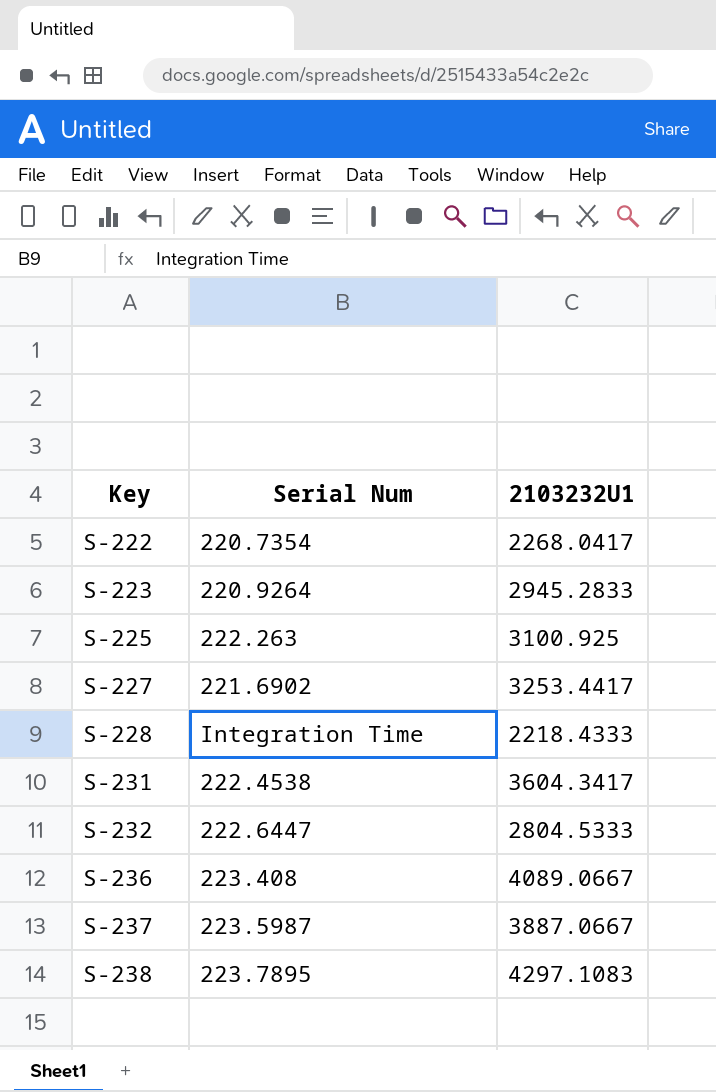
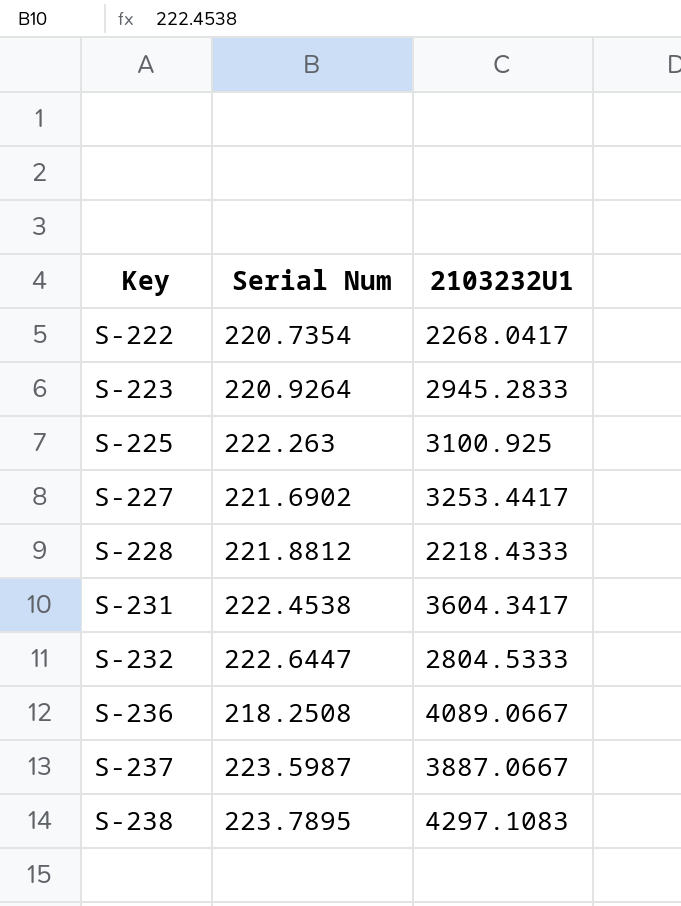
S-228 | Serial Num: Integration Time -> 221.8812
S-236 | Serial Num: 223.408 -> 218.2508

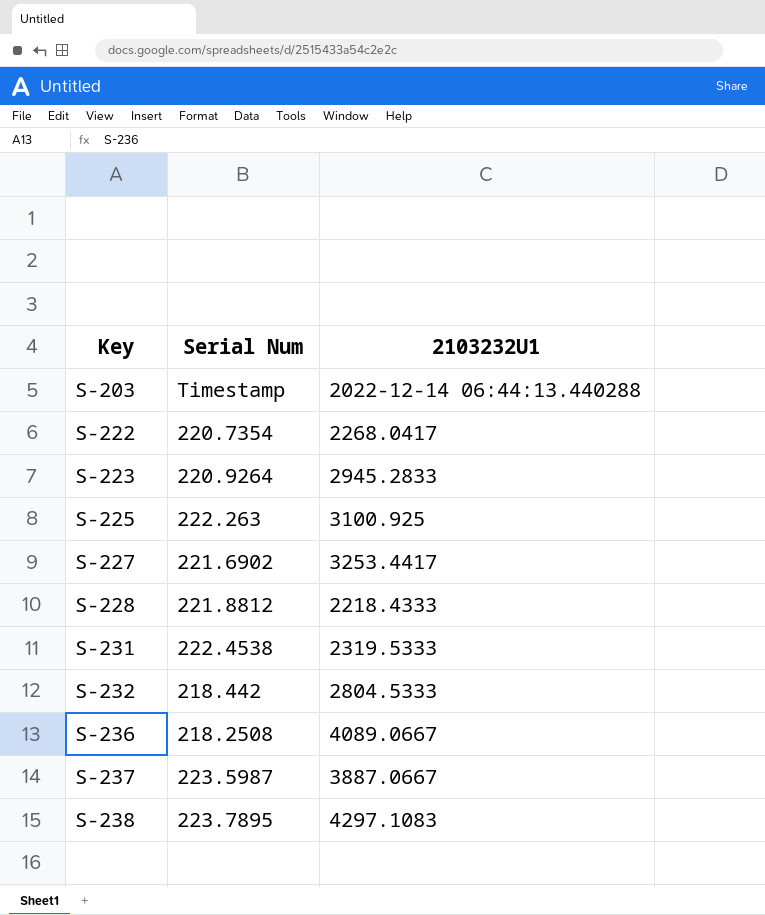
row S-203: none -> Timestamp | 2022-12-14 06:44:13.440288
S-231 | 2103232U1: 3604.3417 -> 2319.5333
S-232 | Serial Num: 222.6447 -> 218.442

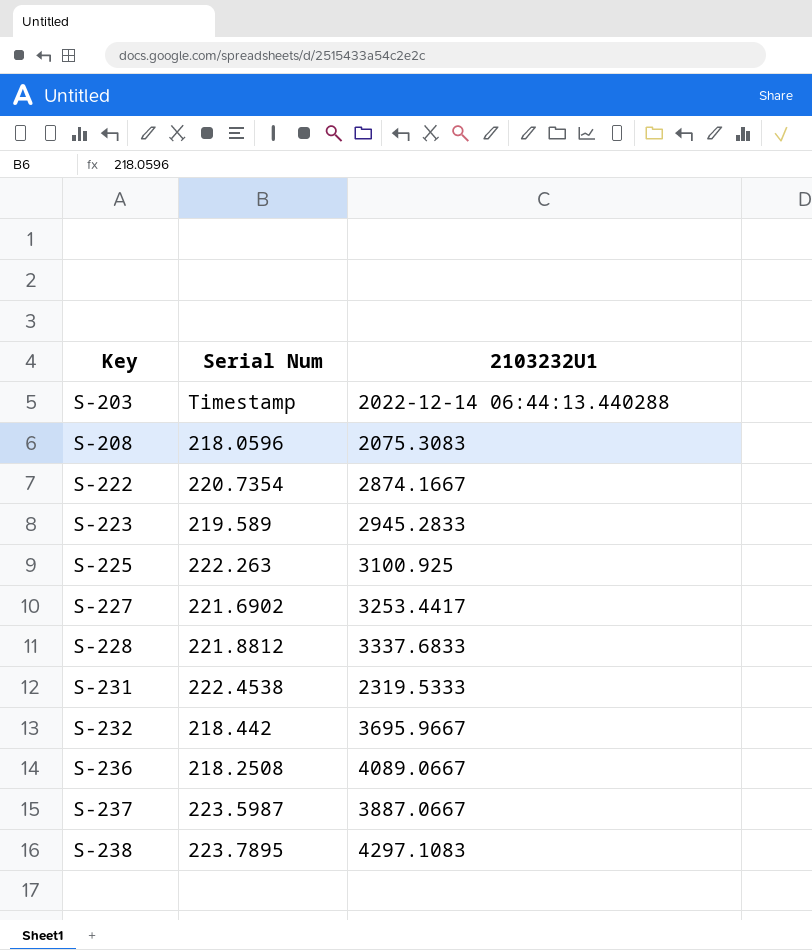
row S-208: none -> 218.0596 | 2075.3083
S-222 | 2103232U1: 2268.0417 -> 2874.1667
S-223 | Serial Num: 220.9264 -> 219.589
S-228 | 2103232U1: 2218.4333 -> 3337.6833
S-232 | 2103232U1: 2804.5333 -> 3695.9667

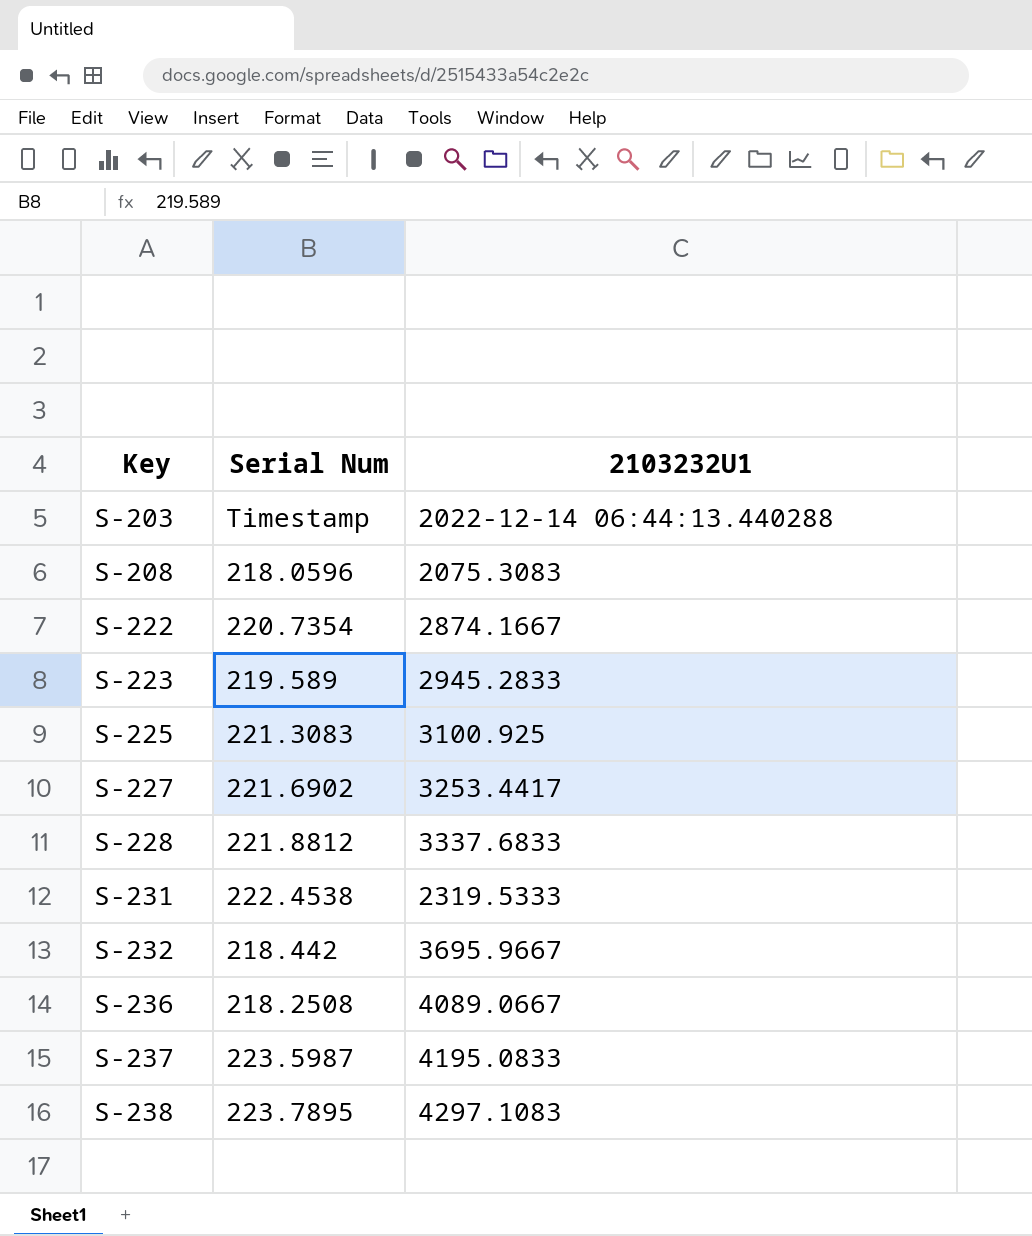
S-225 | Serial Num: 222.263 -> 221.3083
S-237 | 2103232U1: 3887.0667 -> 4195.0833

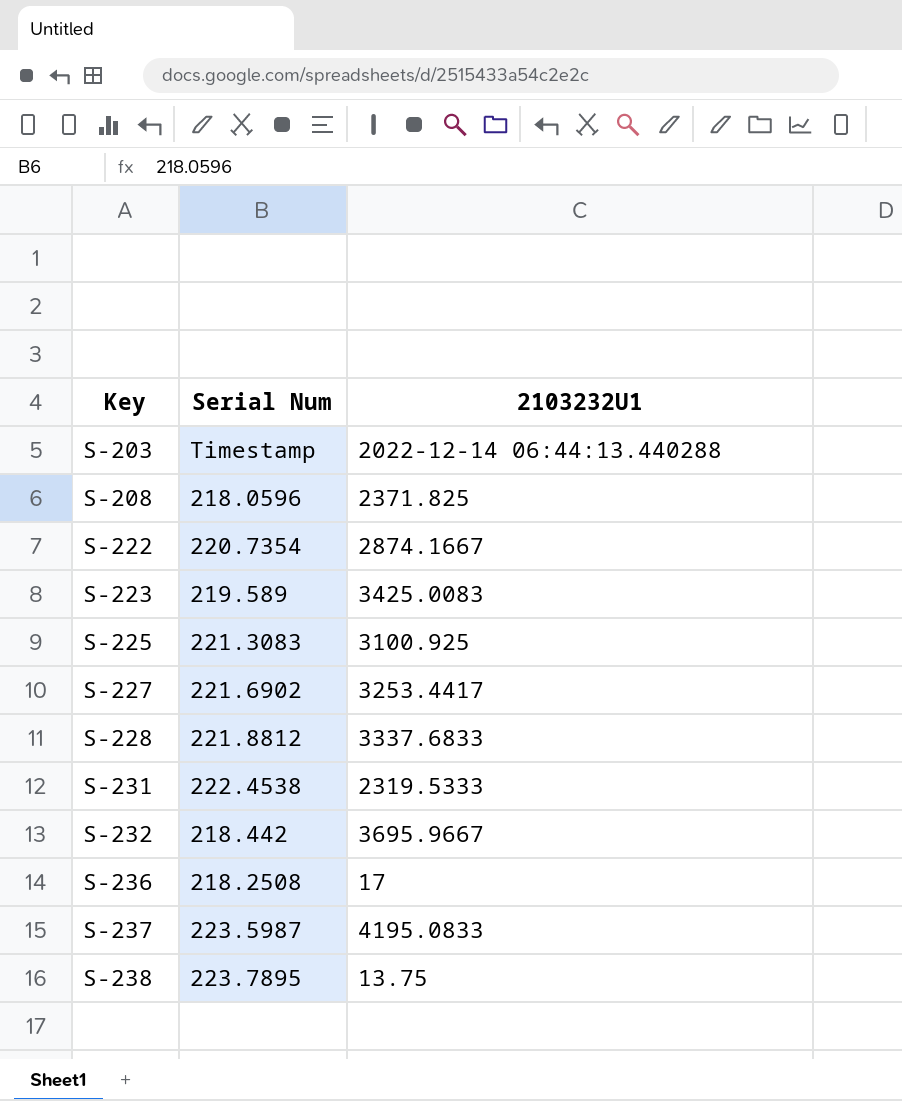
S-208 | 2103232U1: 2075.3083 -> 2371.825
S-223 | 2103232U1: 2945.2833 -> 3425.0083
S-236 | 2103232U1: 4089.0667 -> 17
S-238 | 2103232U1: 4297.1083 -> 13.75

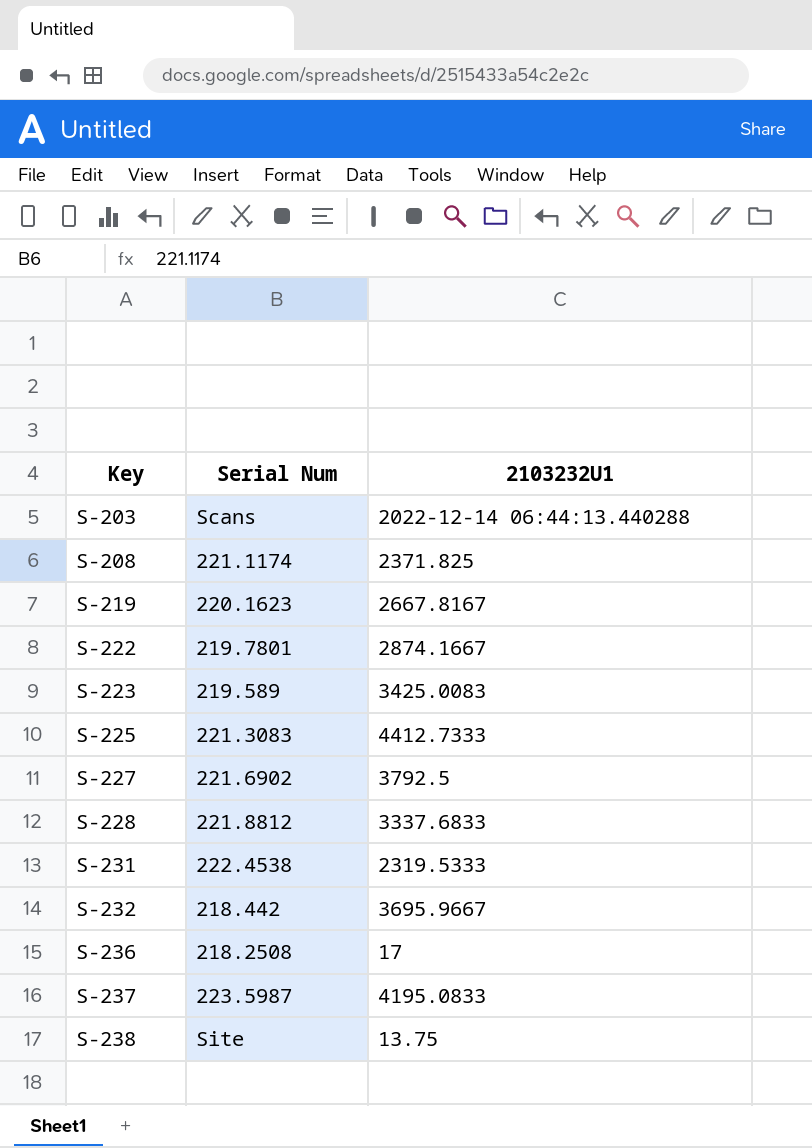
S-203 | Serial Num: Timestamp -> Scans
S-208 | Serial Num: 218.0596 -> 221.1174
row S-219: none -> 220.1623 | 2667.8167
S-222 | Serial Num: 220.7354 -> 219.7801
S-225 | 2103232U1: 3100.925 -> 4412.7333
S-227 | 2103232U1: 3253.4417 -> 3792.5
S-238 | Serial Num: 223.7895 -> Site

